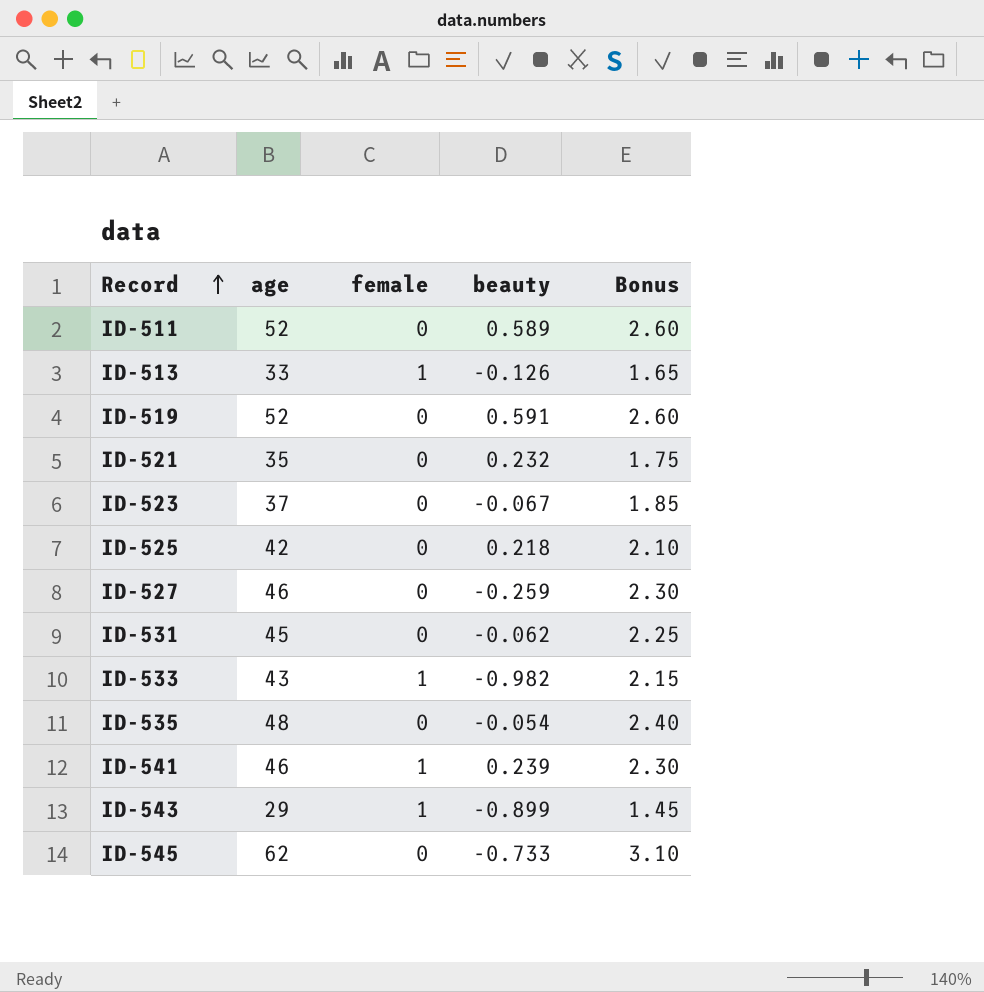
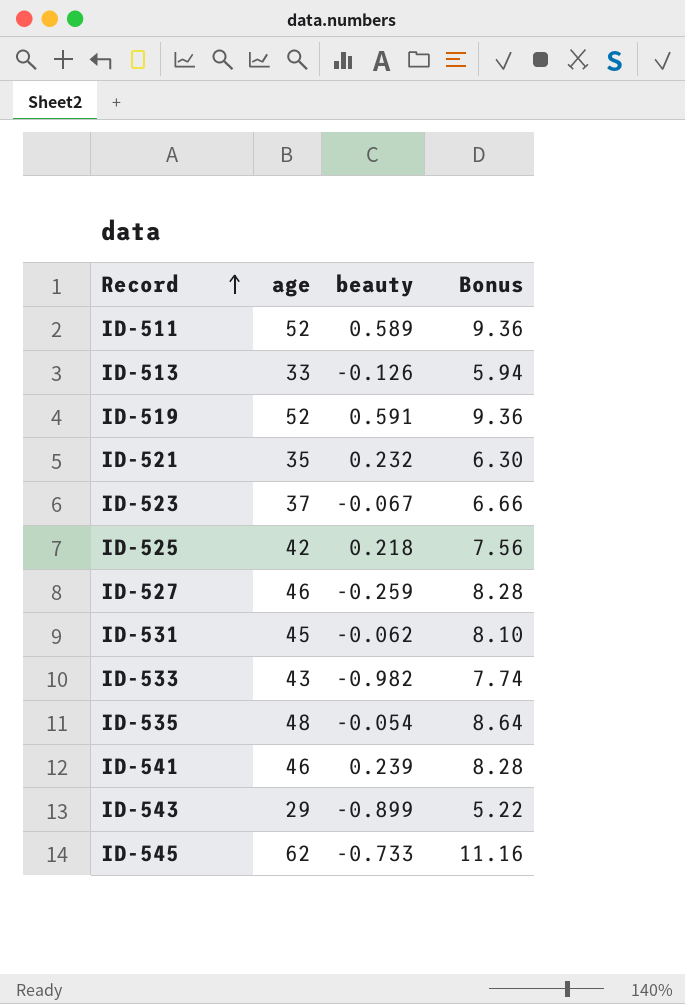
column female | position: 3 -> none
column Bonus | formula: [age] * 0.05 -> [age] * 0.18

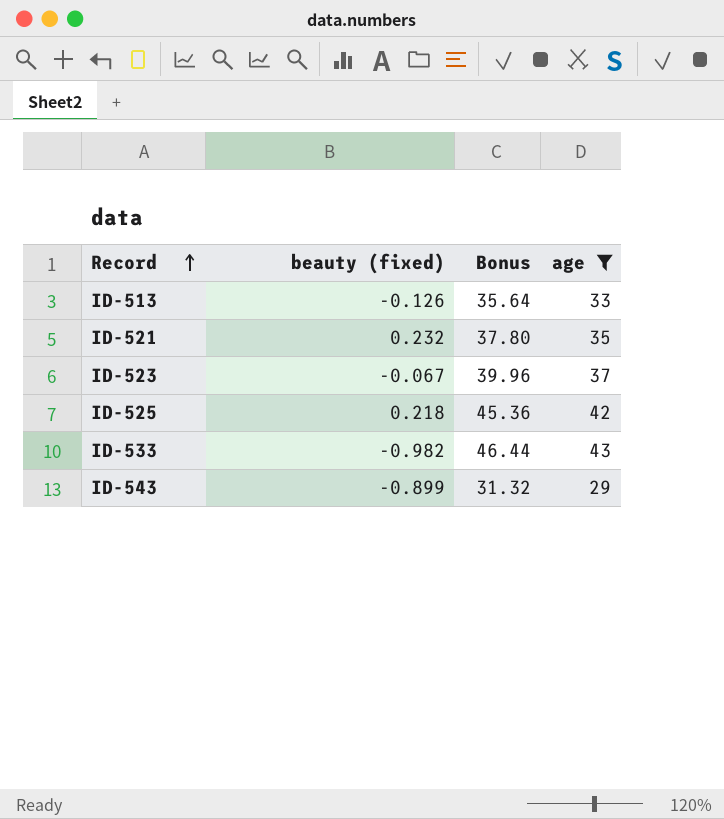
filter: none -> age <= 43
column name: beauty -> beauty (fixed)
column Bonus | formula: [age] * 0.18 -> [age] * 1.08
column age | position: 2 -> 4

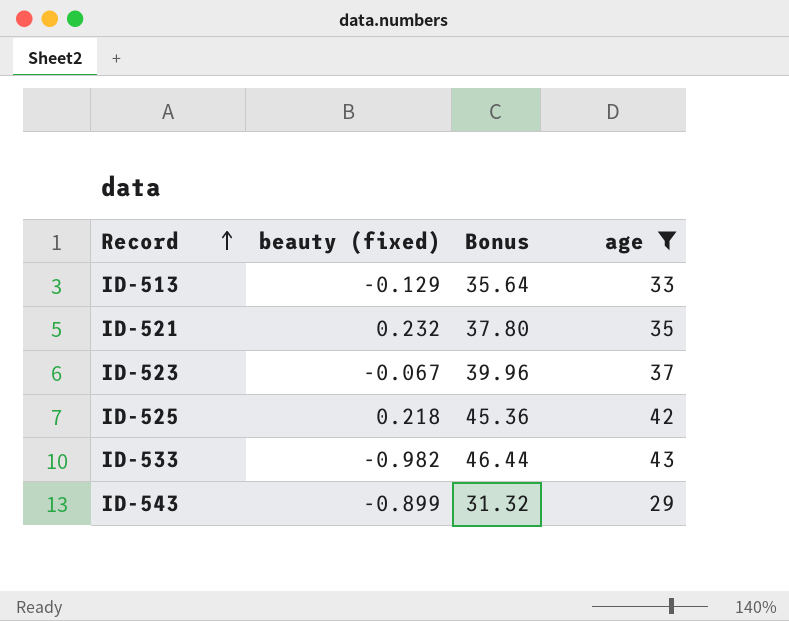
ID-513 | beauty (fixed): -0.126 -> -0.129

